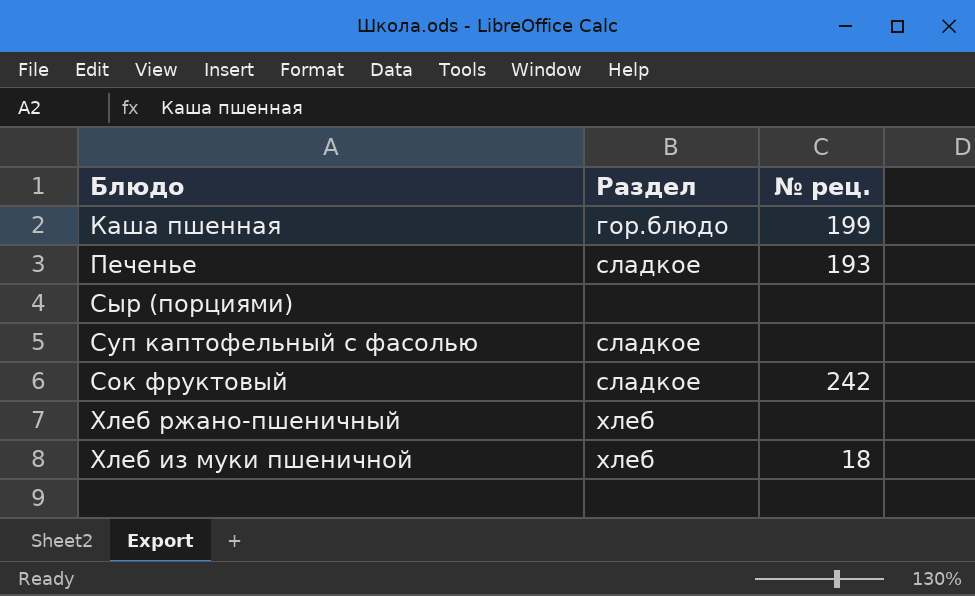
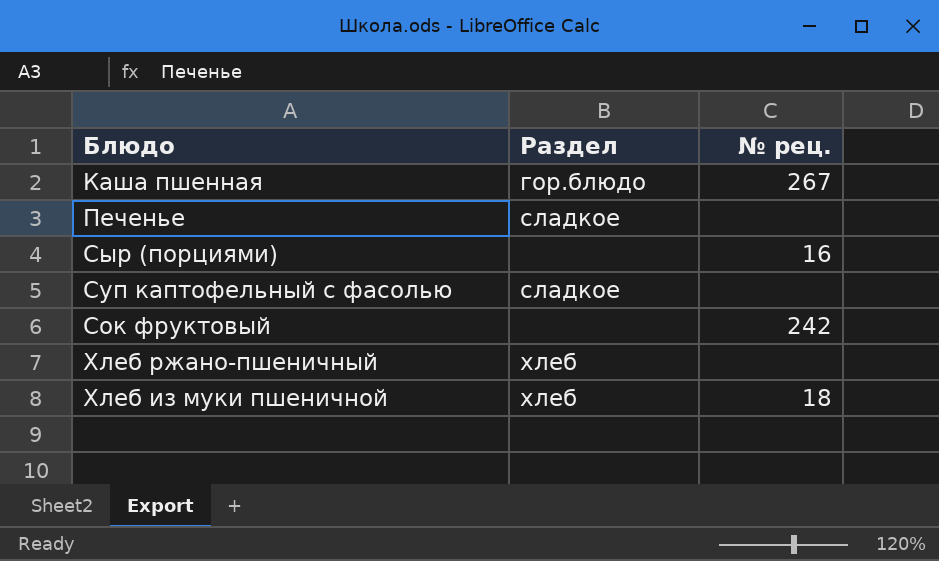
Каша пшенная | № рец.: 199 -> 267
Печенье | № рец.: 193 -> none
Сыр (порциями) | № рец.: none -> 16
Сок фруктовый | Раздел: сладкое -> none

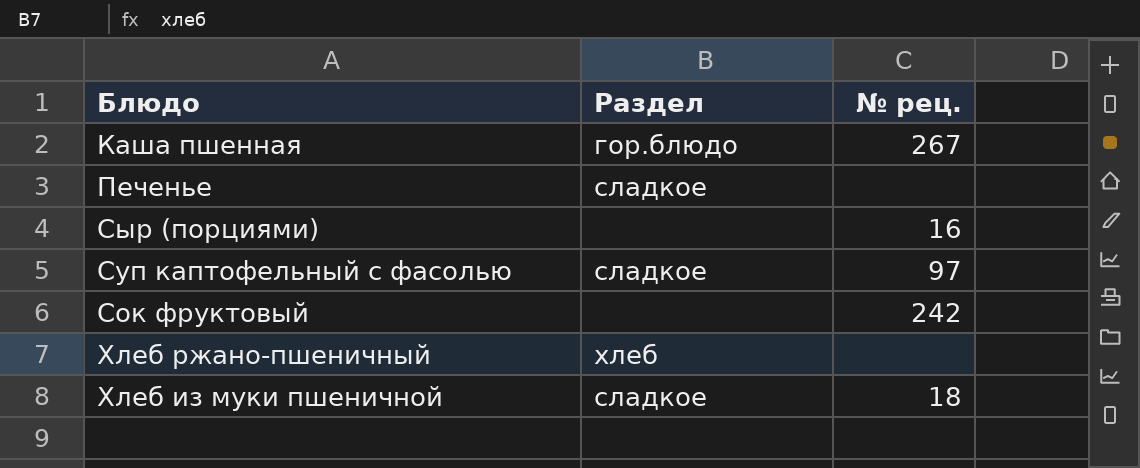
Суп каптофельный с фасолью | № рец.: none -> 97
Хлеб из муки пшеничной | Раздел: хлеб -> сладкое

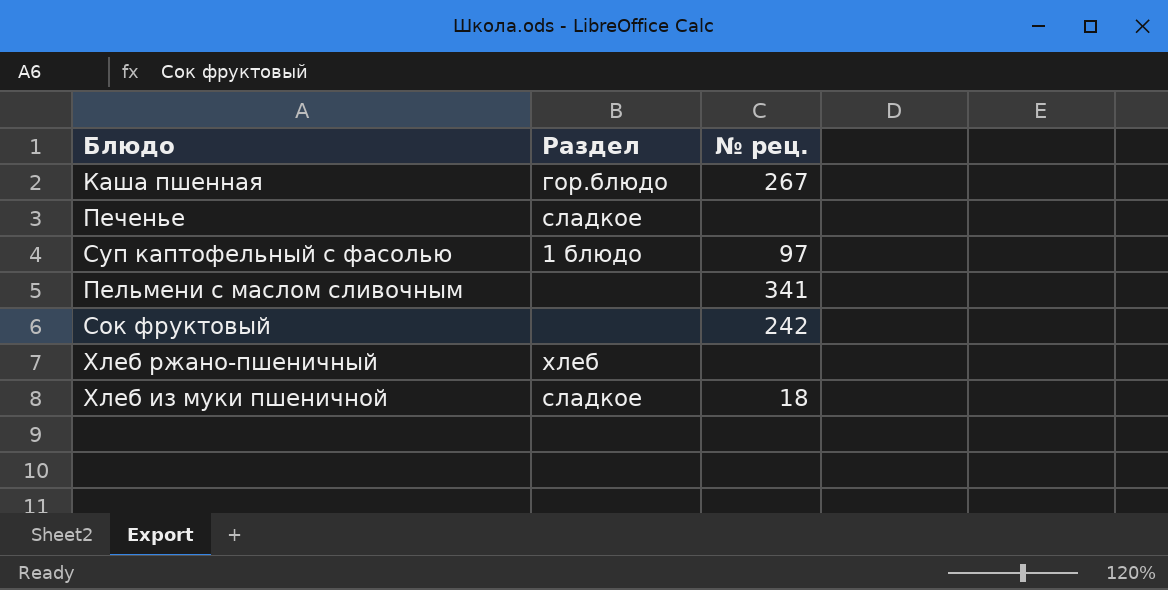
row Сыр (порциями): none | 16 -> none
Суп каптофельный с фасолью | Раздел: сладкое -> 1 блюдо
row Пельмени с маслом сливочным: none -> none | 341

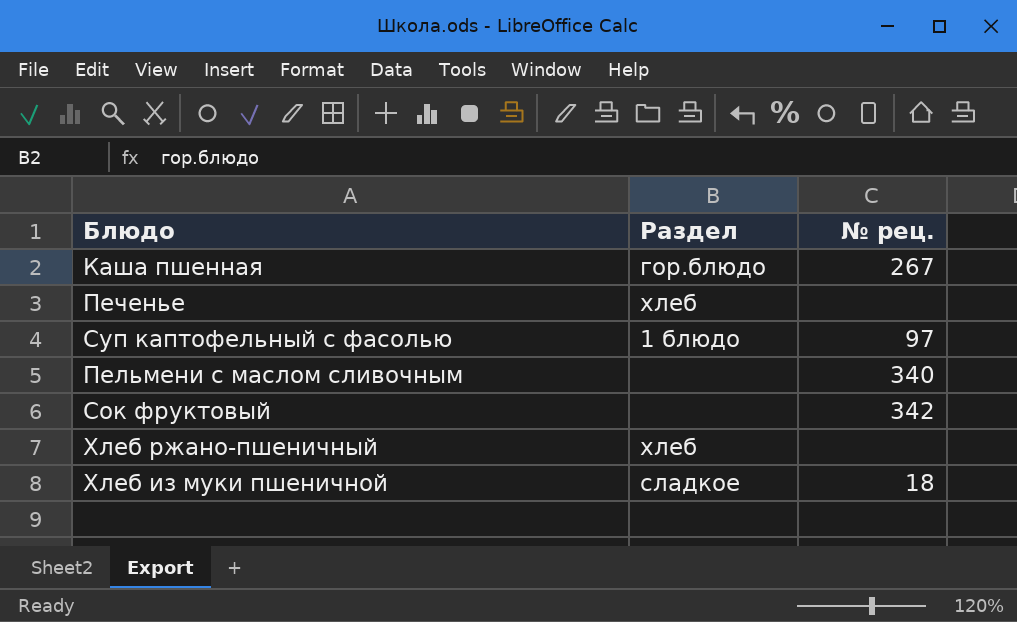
Печенье | Раздел: сладкое -> хлеб
Пельмени с маслом сливочным | № рец.: 341 -> 340
Сок фруктовый | № рец.: 242 -> 342

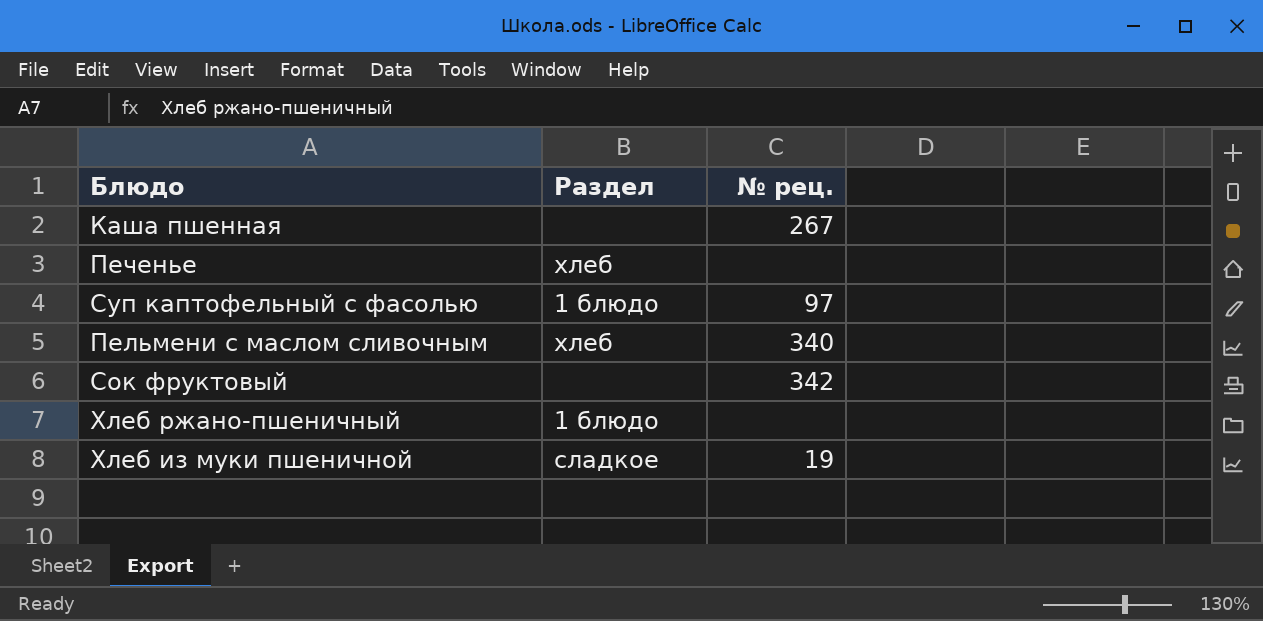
Каша пшенная | Раздел: гор.блюдо -> none
Пельмени с маслом сливочным | Раздел: none -> хлеб
Хлеб ржано-пшеничный | Раздел: хлеб -> 1 блюдо
Хлеб из муки пшеничной | № рец.: 18 -> 19

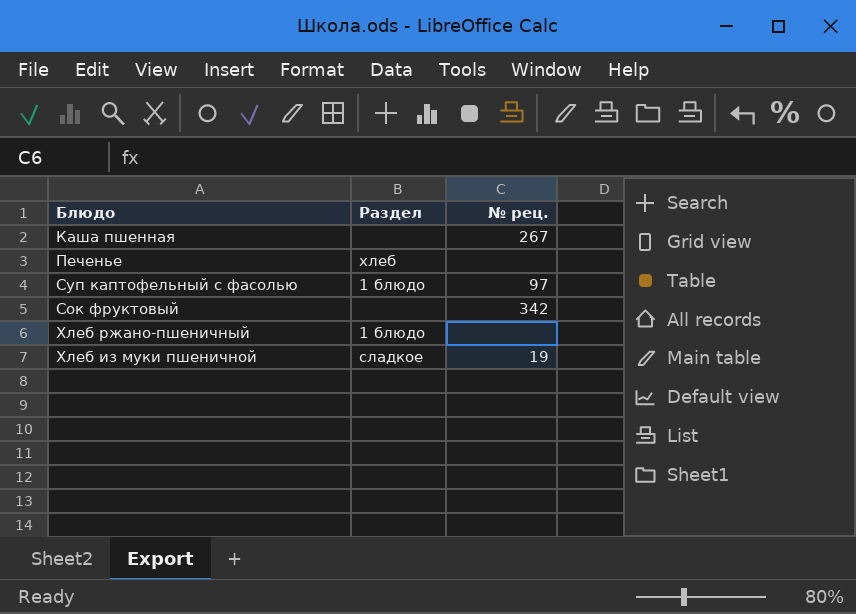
row Пельмени с маслом сливочным: хлеб | 340 -> none

